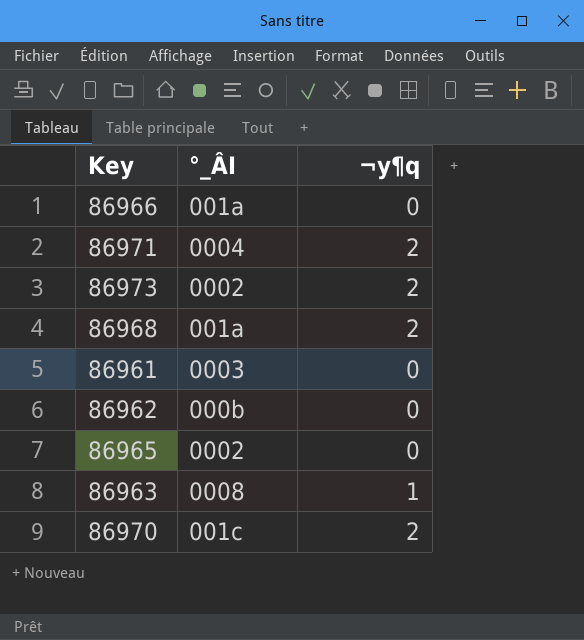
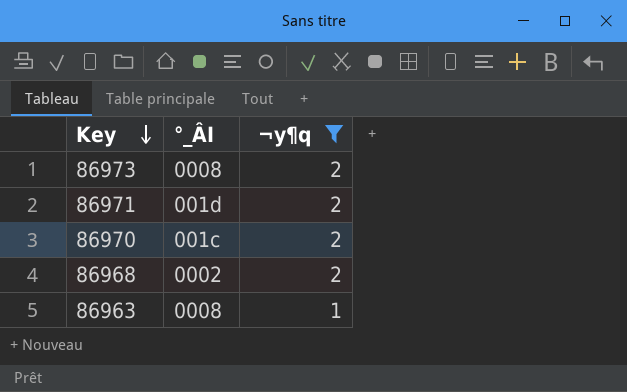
filter: none -> ¬y¶q != 0
row order: none -> Key descending
86973 | °_ÂI: 0002 -> 0008
86971 | °_ÂI: 0004 -> 001d
86968 | °_ÂI: 001a -> 0002

